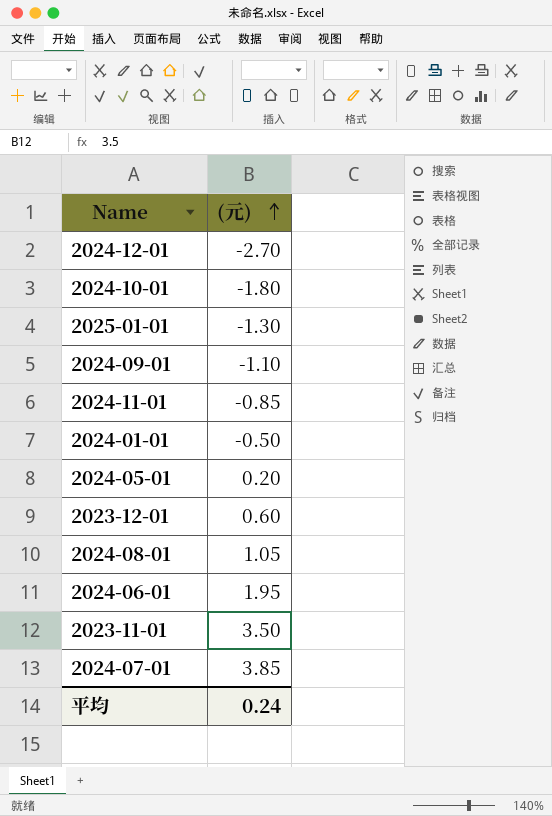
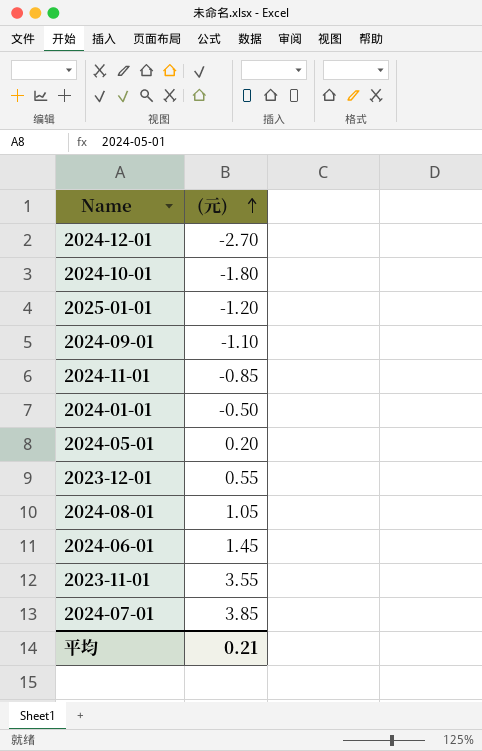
2025-01-01 | (元): -1.30 -> -1.20
2023-12-01 | (元): 0.60 -> 0.55
2024-06-01 | (元): 1.95 -> 1.45
2023-11-01 | (元): 3.50 -> 3.55
平均 | (元): 0.24 -> 0.21

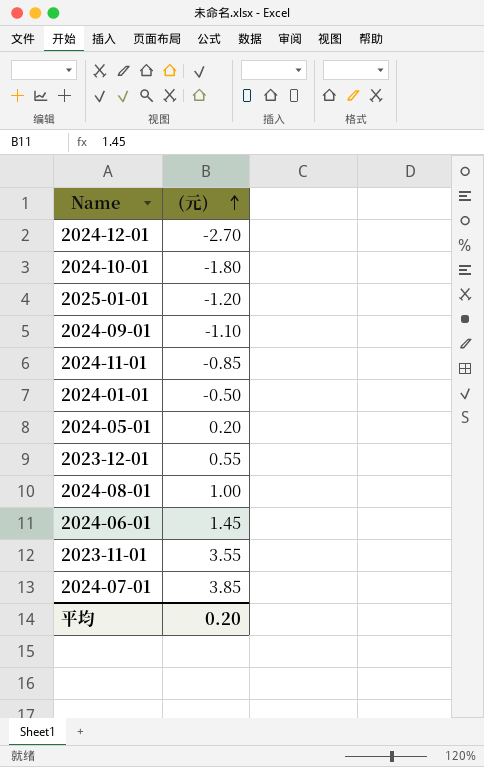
2024-08-01 | (元): 1.05 -> 1.00
平均 | (元): 0.21 -> 0.20

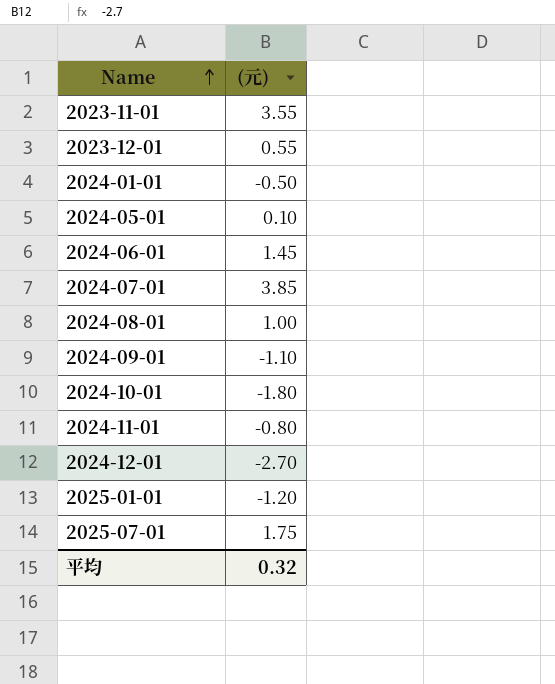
row order: (元) ascending -> Name ascending
2024-05-01 | (元): 0.20 -> 0.10
2024-11-01 | (元): -0.85 -> -0.80
row 2025-07-01: none -> 1.75
平均 | (元): 0.20 -> 0.32

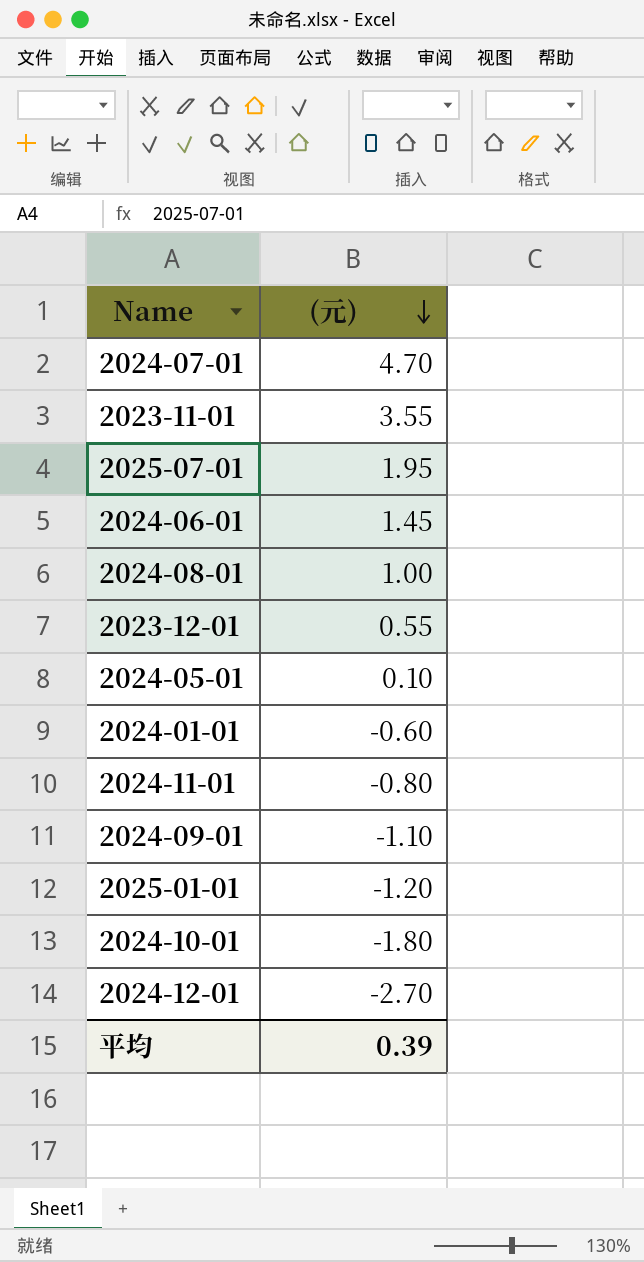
row order: Name ascending -> (元) descending
2024-07-01 | (元): 3.85 -> 4.70
2025-07-01 | (元): 1.75 -> 1.95
2024-01-01 | (元): -0.50 -> -0.60
平均 | (元): 0.32 -> 0.39

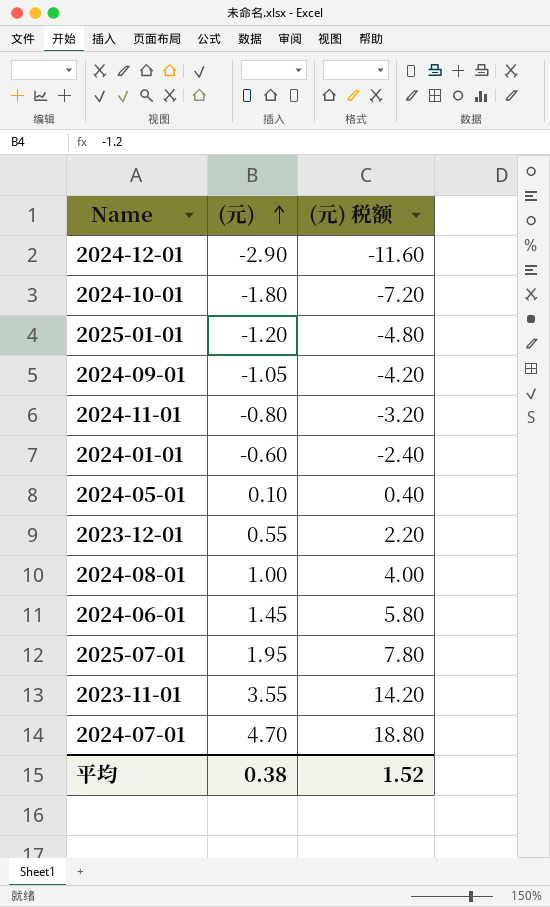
row order: (元) descending -> (元) ascending
column (元) 税额 | formula: none -> [(元)] * 4
2024-12-01 | (元): -2.70 -> -2.90
2024-09-01 | (元): -1.10 -> -1.05
平均 | (元): 0.39 -> 0.38

